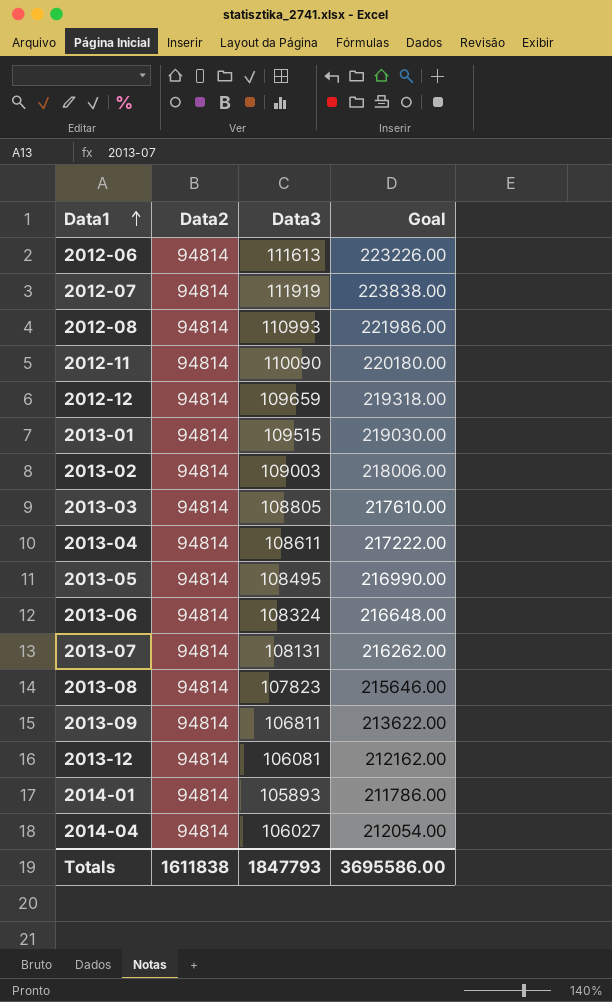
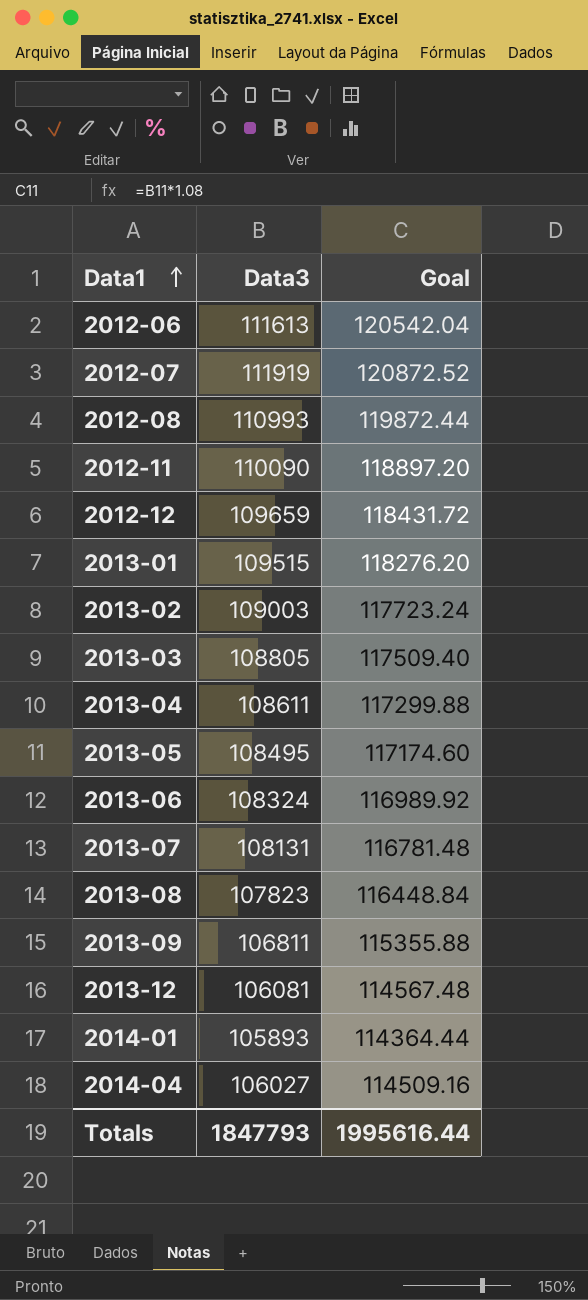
column Data2 | position: 2 -> none
column Goal | formula: [Data3] * 2 -> [Data3] * 1.08
Totals | Goal: 3695586.00 -> 1995616.44

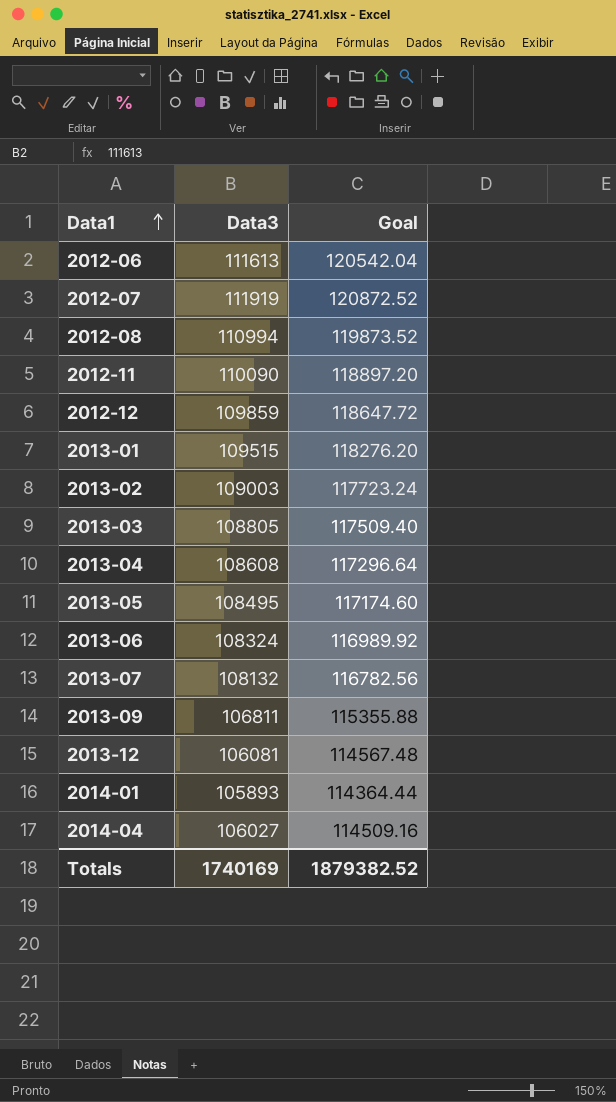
row 2013-08: 107823 | 116448.84 -> none
2012-08 | Data3: 110993 -> 110994
2012-08 | Goal: 119872.44 -> 119873.52
2012-12 | Data3: 109659 -> 109859
2012-12 | Goal: 118431.72 -> 118647.72
2013-04 | Data3: 108611 -> 108608
2013-04 | Goal: 117299.88 -> 117296.64
2013-07 | Data3: 108131 -> 108132
2013-07 | Goal: 116781.48 -> 116782.56
Totals | Data3: 1847793 -> 1740169
Totals | Goal: 1995616.44 -> 1879382.52

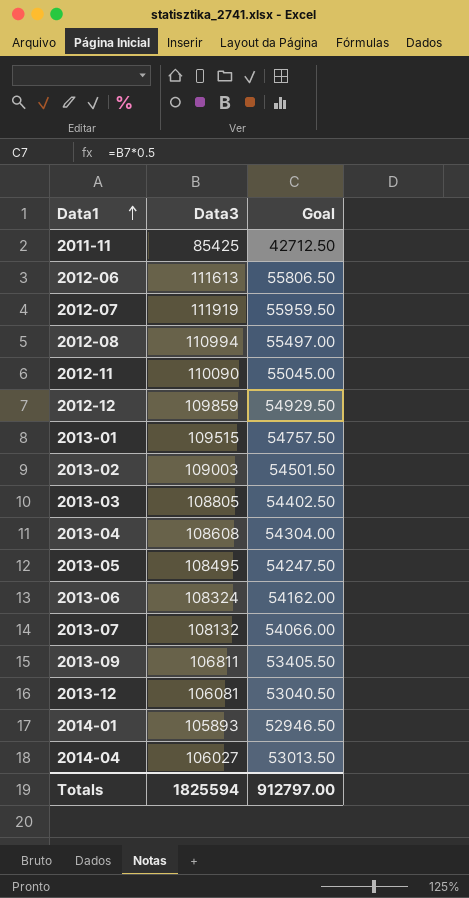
column Goal | formula: [Data3] * 1.08 -> [Data3] * 0.5
row 2011-11: none -> 85425 | 42712.50
Totals | Data3: 1740169 -> 1825594
Totals | Goal: 1879382.52 -> 912797.00

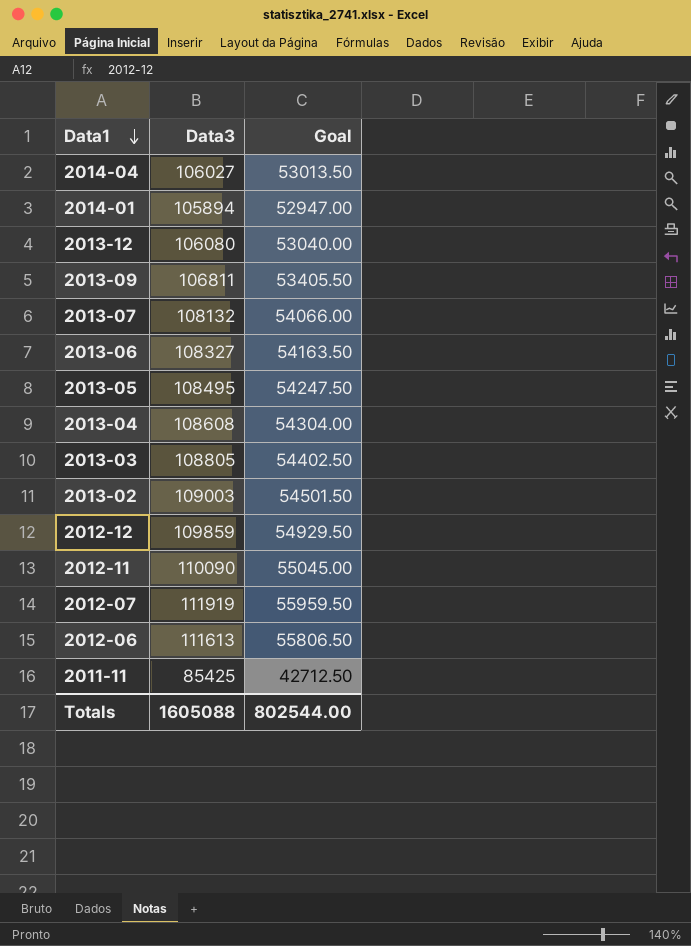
row order: Data1 ascending -> Data1 descending
row 2012-08: 110994 | 55497.00 -> none
row 2013-01: 109515 | 54757.50 -> none
2014-01 | Data3: 105893 -> 105894
2014-01 | Goal: 52946.50 -> 52947.00
2013-12 | Data3: 106081 -> 106080
2013-12 | Goal: 53040.50 -> 53040.00
2013-06 | Data3: 108324 -> 108327
2013-06 | Goal: 54162.00 -> 54163.50
Totals | Data3: 1825594 -> 1605088
Totals | Goal: 912797.00 -> 802544.00

